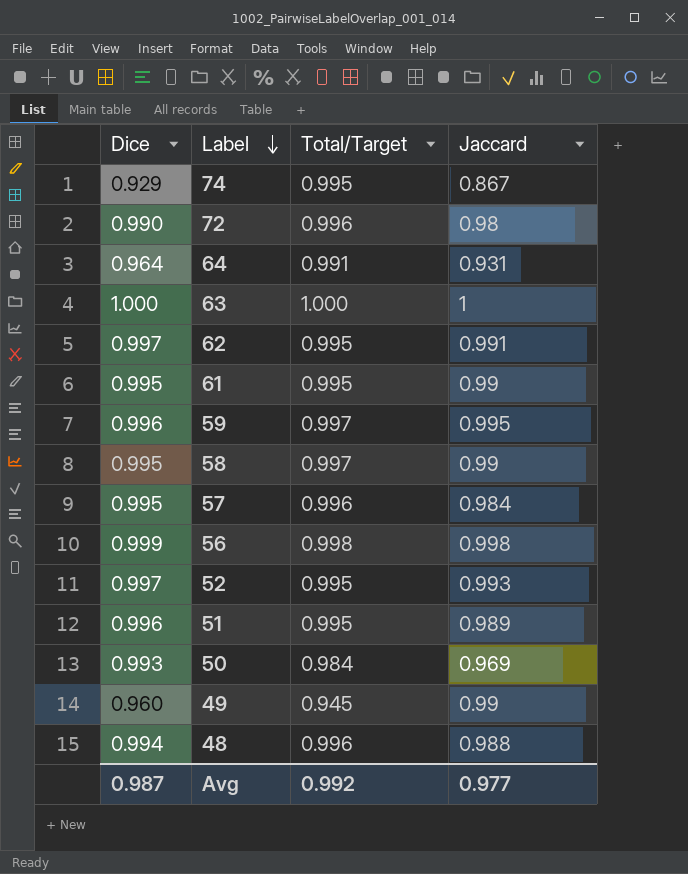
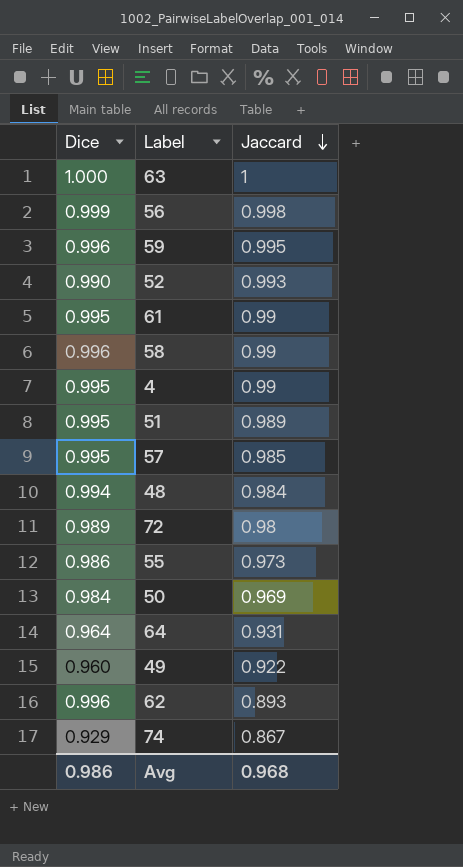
row order: Label descending -> Jaccard descending
column Total/Target | position: 3 -> none
52 | Dice: 0.997 -> 0.990
58 | Dice: 0.995 -> 0.996
row 4: none -> 0.995 | 0.99
51 | Dice: 0.996 -> 0.995
57 | Jaccard: 0.984 -> 0.985
48 | Jaccard: 0.988 -> 0.984
72 | Dice: 0.990 -> 0.989
row 55: none -> 0.986 | 0.973
50 | Dice: 0.993 -> 0.984
49 | Jaccard: 0.99 -> 0.922
62 | Dice: 0.997 -> 0.996
62 | Jaccard: 0.991 -> 0.893
Avg | Dice: 0.987 -> 0.986
Avg | Jaccard: 0.977 -> 0.968

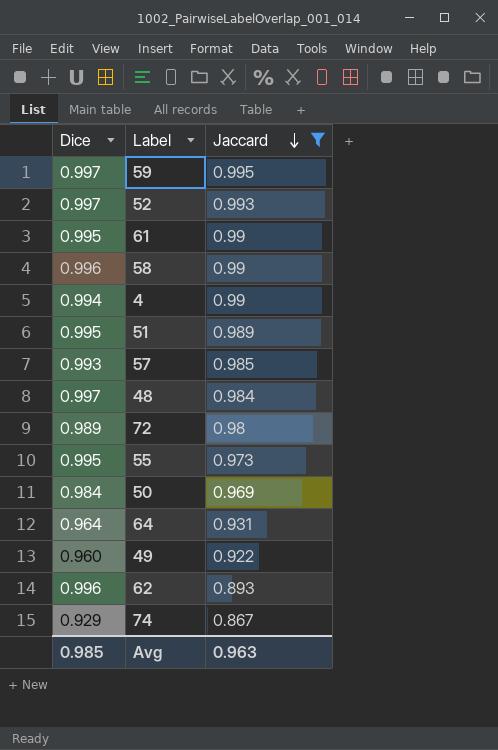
filter: none -> Jaccard <= 0.995
59 | Dice: 0.996 -> 0.997
52 | Dice: 0.990 -> 0.997
4 | Dice: 0.995 -> 0.994
57 | Dice: 0.995 -> 0.993
48 | Dice: 0.994 -> 0.997
55 | Dice: 0.986 -> 0.995
Avg | Dice: 0.986 -> 0.985
Avg | Jaccard: 0.968 -> 0.963

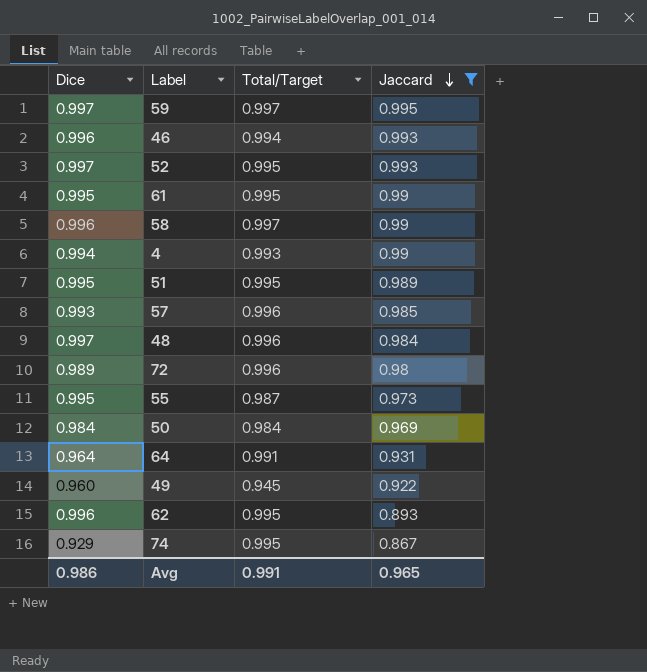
column Total/Target | position: none -> 3
row 46: none -> 0.996 | 0.994 | 0.993
Avg | Dice: 0.985 -> 0.986
Avg | Jaccard: 0.963 -> 0.965

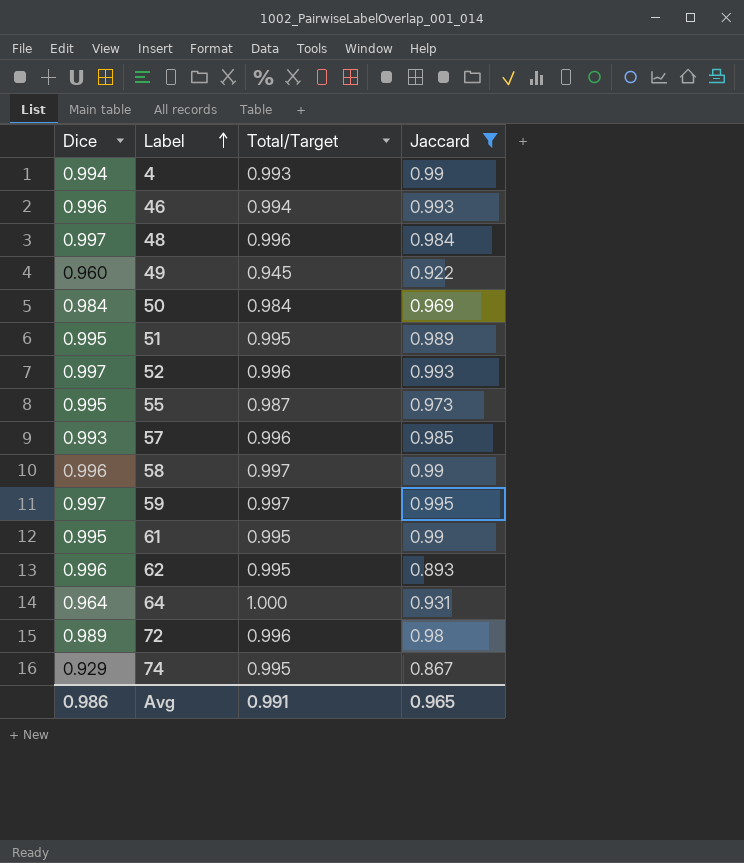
row order: Jaccard descending -> Label ascending
52 | Total/Target: 0.995 -> 0.996
64 | Total/Target: 0.991 -> 1.000

